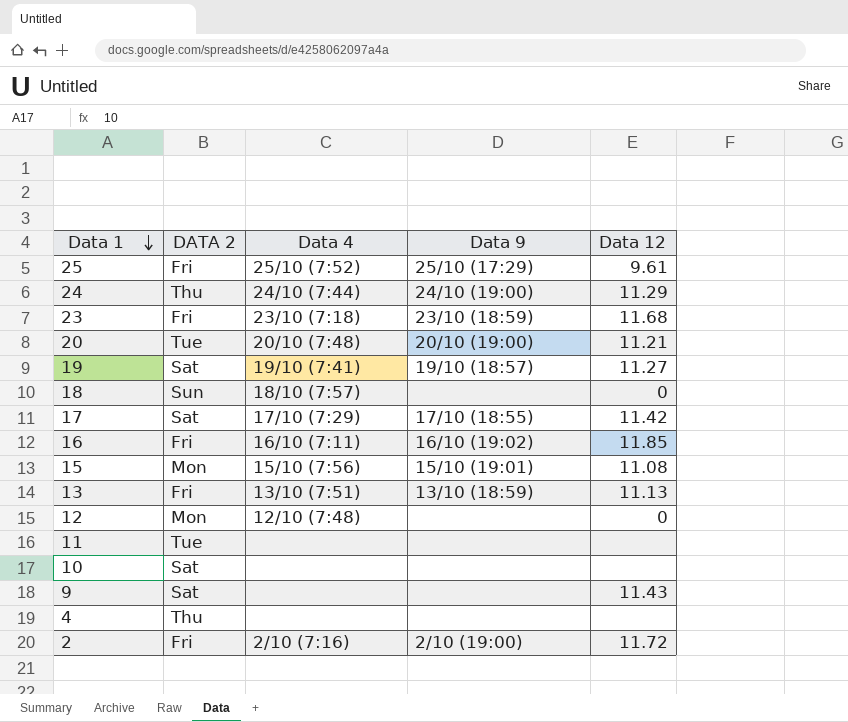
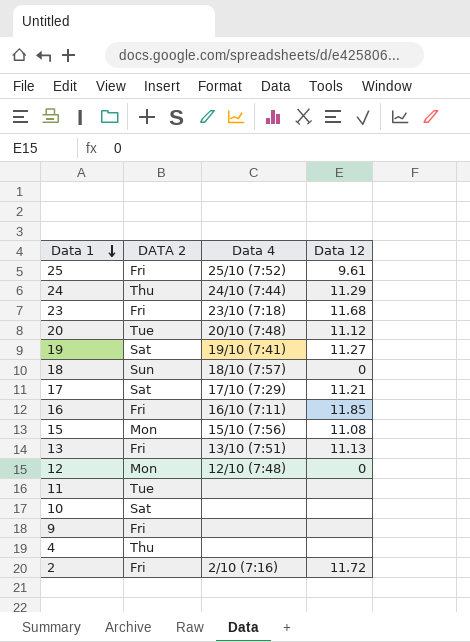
column Data 9 | position: 4 -> none
20 | Data 12: 11.21 -> 11.12
17 | Data 12: 11.42 -> 11.21
9 | DATA 2: Sat -> Fri
9 | Data 12: 11.43 -> none

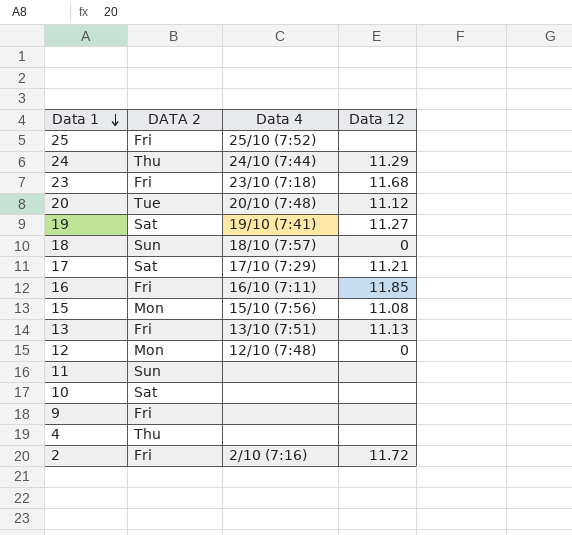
25 | Data 12: 9.61 -> none
11 | DATA 2: Tue -> Sun

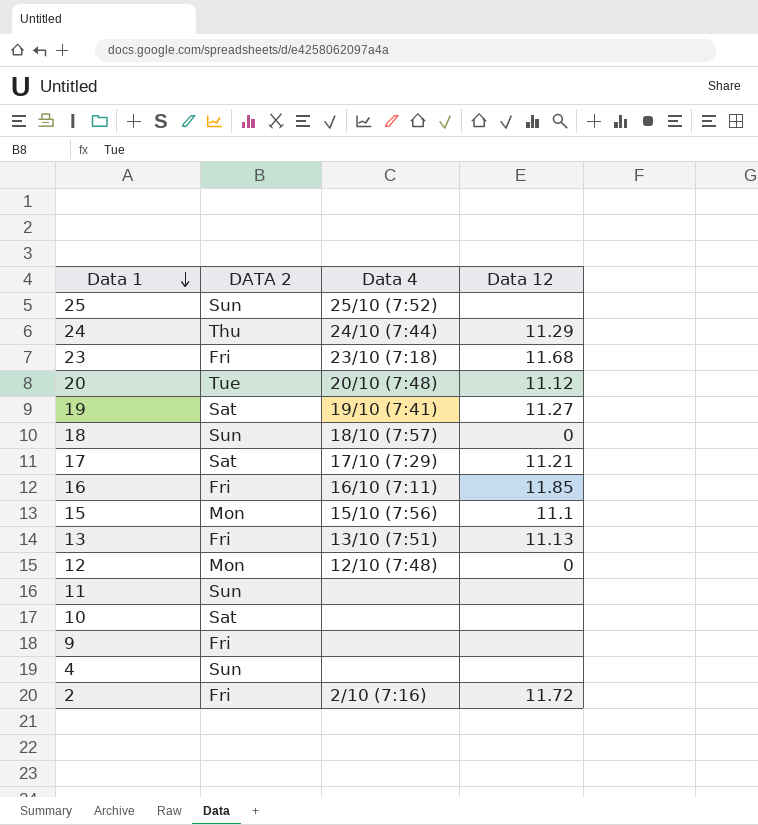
25 | DATA 2: Fri -> Sun
15 | Data 12: 11.08 -> 11.1
4 | DATA 2: Thu -> Sun

